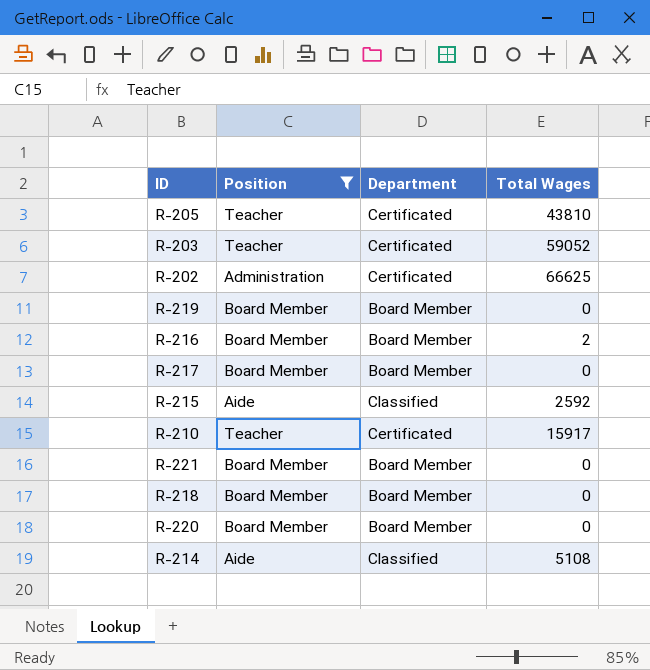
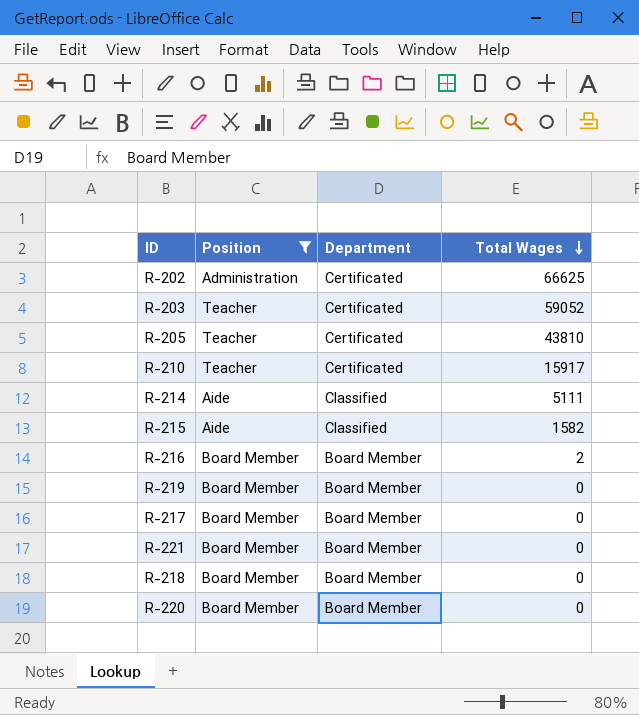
row order: none -> Total Wages descending
R-214 | Total Wages: 5108 -> 5111
R-215 | Total Wages: 2592 -> 1582

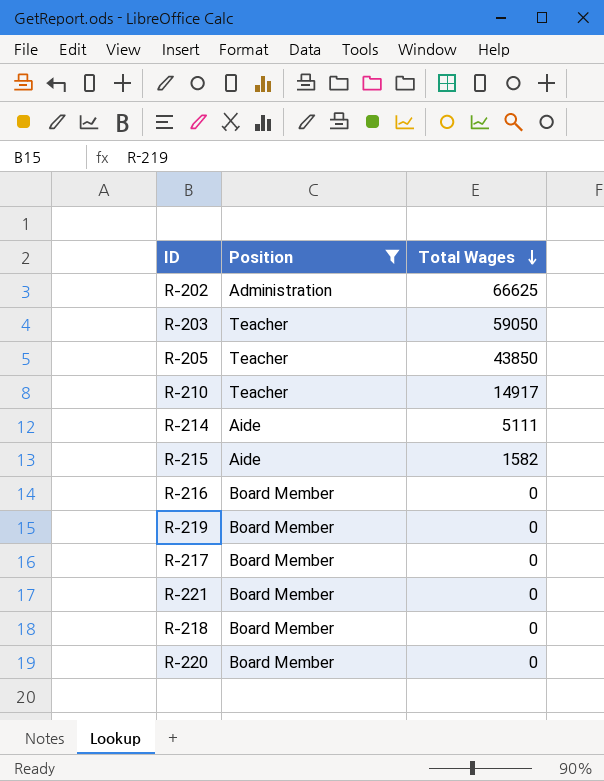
column Department | position: 3 -> none
R-203 | Total Wages: 59052 -> 59050
R-205 | Total Wages: 43810 -> 43850
R-210 | Total Wages: 15917 -> 14917
R-216 | Total Wages: 2 -> 0

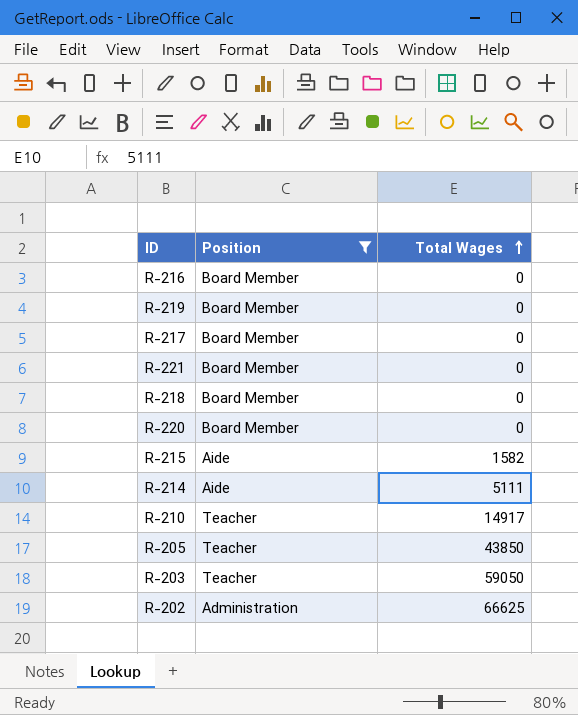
row order: Total Wages descending -> Total Wages ascending

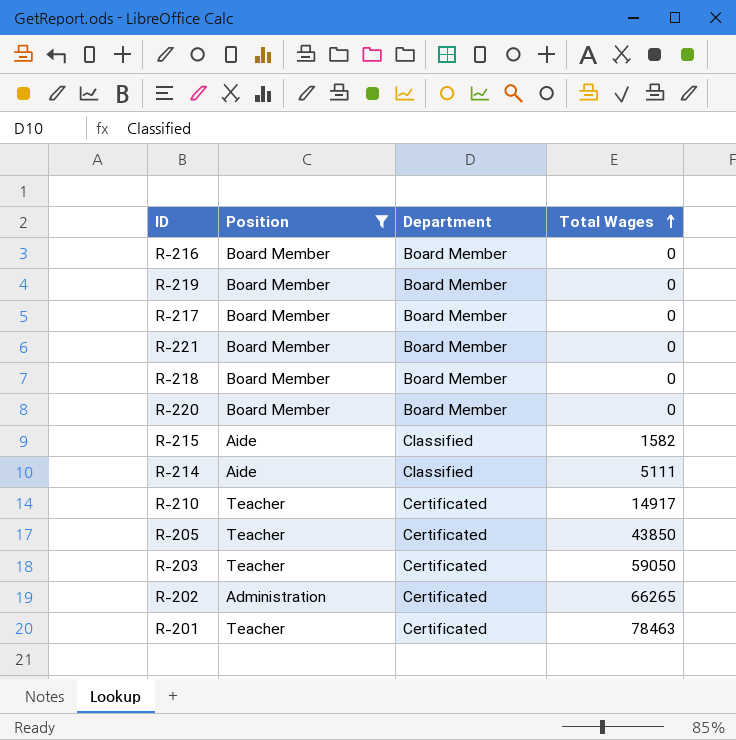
column Department | position: none -> 3
R-202 | Total Wages: 66625 -> 66265
row R-201: none -> Teacher | Certificated | 78463

